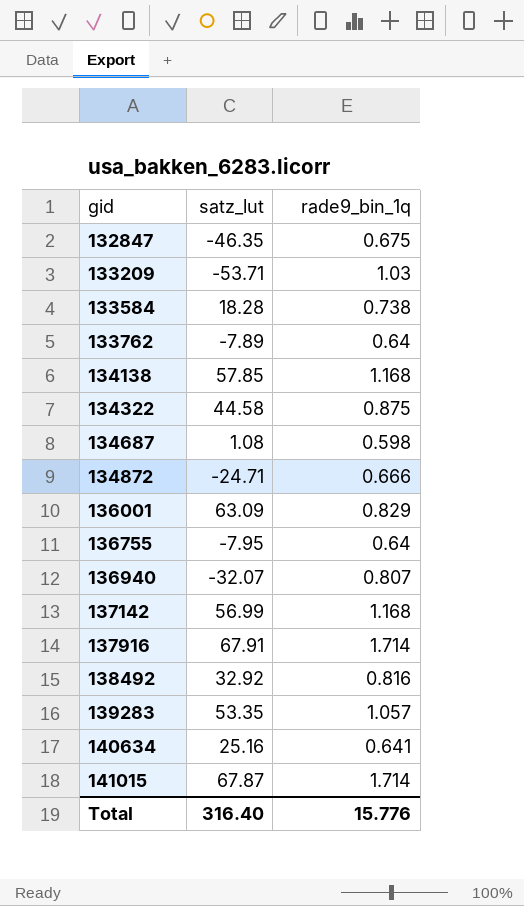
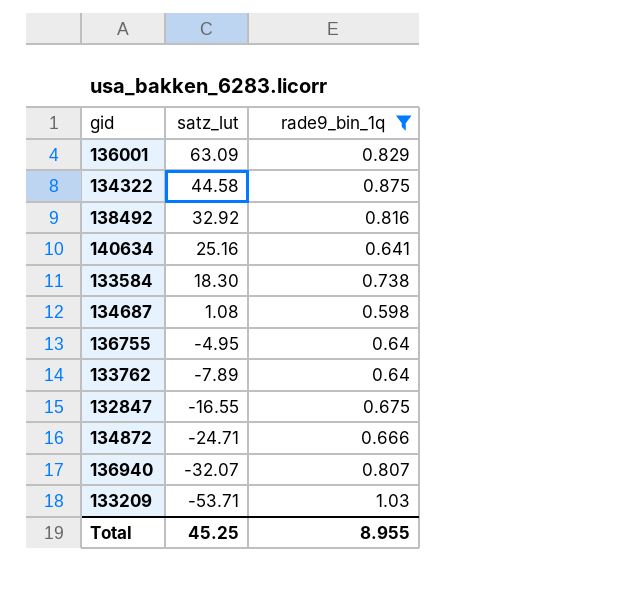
filter: none -> rade9_bin_1q <= 1.03
row order: gid ascending -> satz_lut descending
133584 | satz_lut: 18.28 -> 18.30
136755 | satz_lut: -7.95 -> -4.95
132847 | satz_lut: -46.35 -> -16.55
Total | satz_lut: 316.40 -> 45.25
Total | rade9_bin_1q: 15.776 -> 8.955

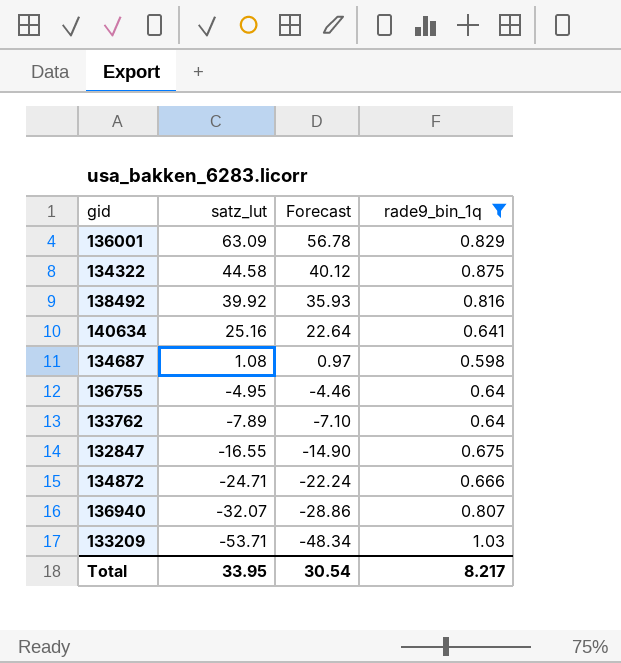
column Forecast | formula: none -> [satz_lut] * 0.9
row 133584: 18.30 | 0.738 -> none
138492 | satz_lut: 32.92 -> 39.92
Total | satz_lut: 45.25 -> 33.95
Total | rade9_bin_1q: 8.955 -> 8.217

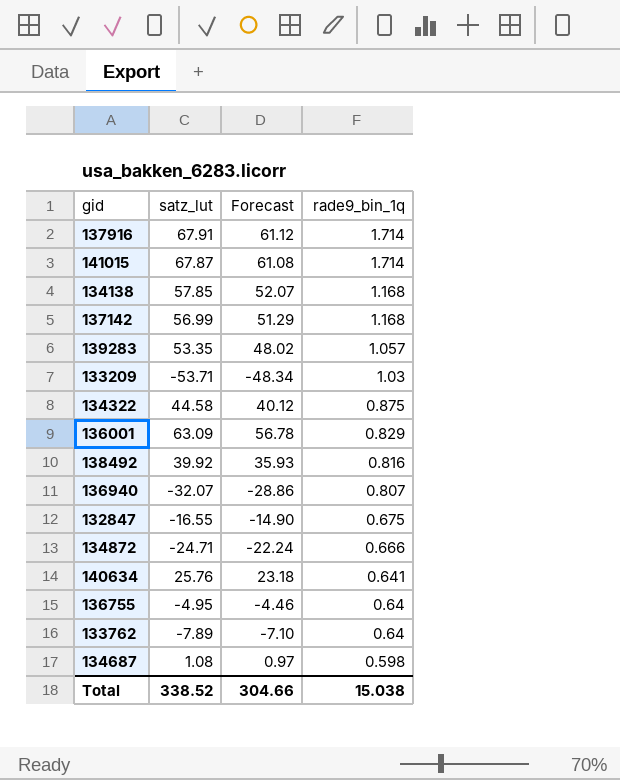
filter: rade9_bin_1q <= 1.03 -> none
row order: satz_lut descending -> rade9_bin_1q descending
140634 | satz_lut: 25.16 -> 25.76
140634 | Forecast: 22.64 -> 23.18
Total | satz_lut: 33.95 -> 338.52
Total | Forecast: 30.54 -> 304.66
Total | rade9_bin_1q: 8.217 -> 15.038

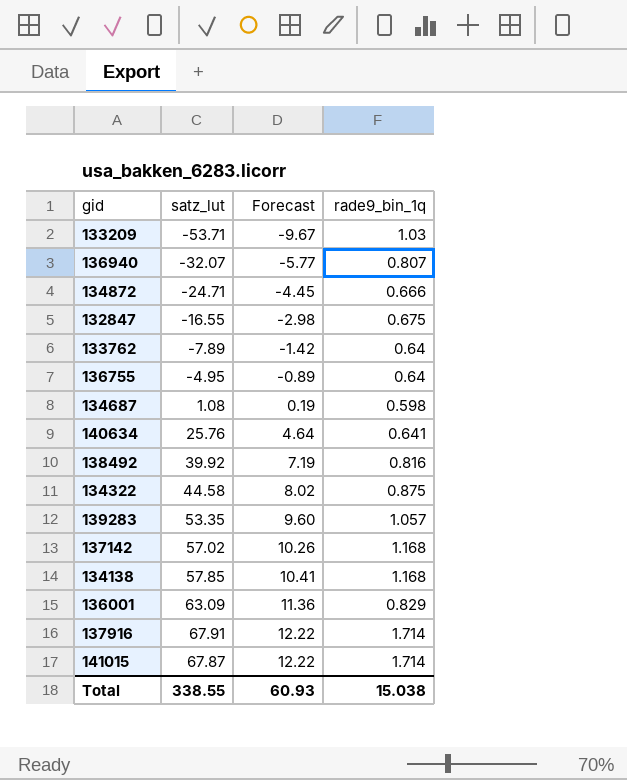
row order: rade9_bin_1q descending -> Forecast ascending
column Forecast | formula: [satz_lut] * 0.9 -> [satz_lut] * 0.18
137142 | satz_lut: 56.99 -> 57.02
Total | satz_lut: 338.52 -> 338.55
Total | Forecast: 304.66 -> 60.93

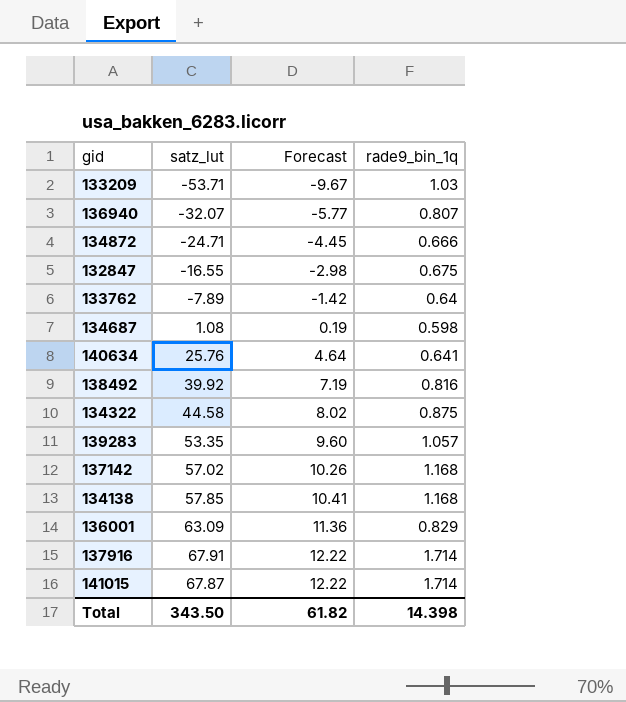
row 136755: -4.95 | -0.89 | 0.64 -> none
Total | satz_lut: 338.55 -> 343.50
Total | Forecast: 60.93 -> 61.82
Total | rade9_bin_1q: 15.038 -> 14.398

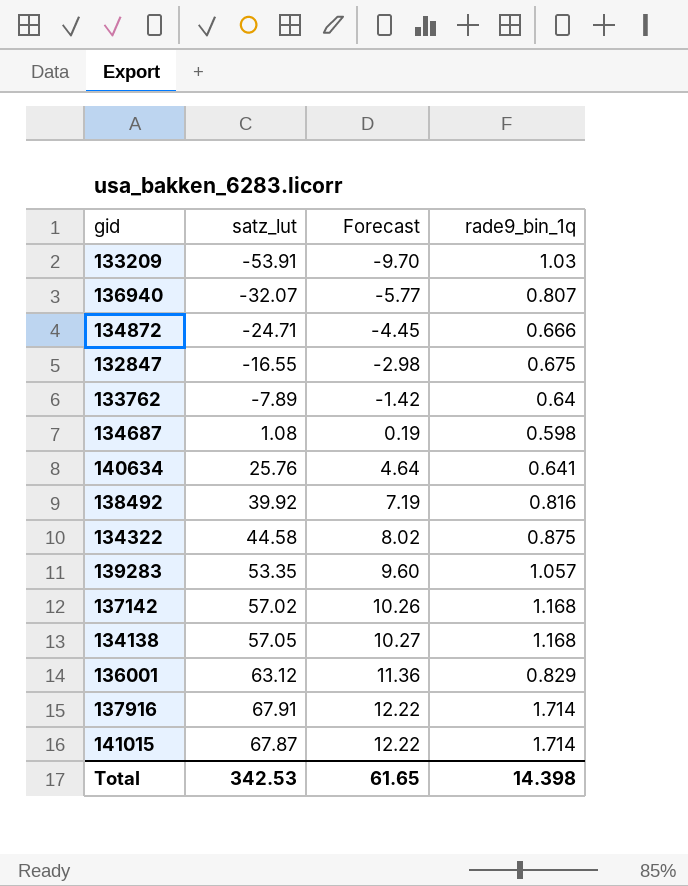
133209 | satz_lut: -53.71 -> -53.91
133209 | Forecast: -9.67 -> -9.70
134138 | satz_lut: 57.85 -> 57.05
134138 | Forecast: 10.41 -> 10.27
136001 | satz_lut: 63.09 -> 63.12
Total | satz_lut: 343.50 -> 342.53
Total | Forecast: 61.82 -> 61.65

